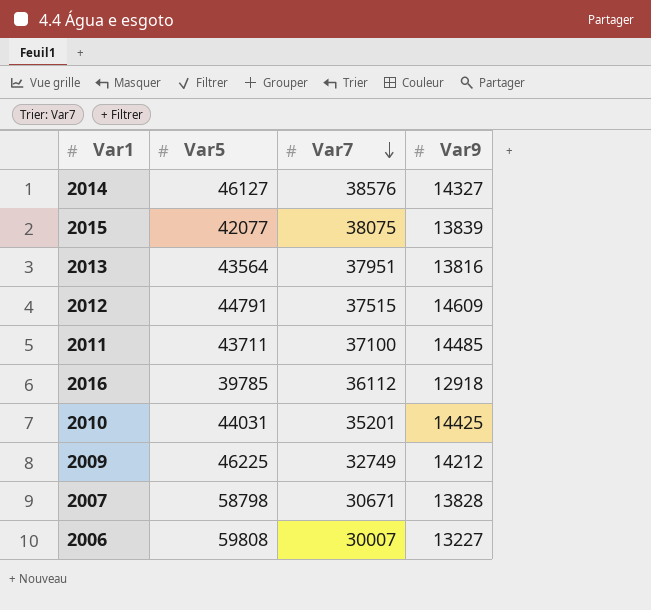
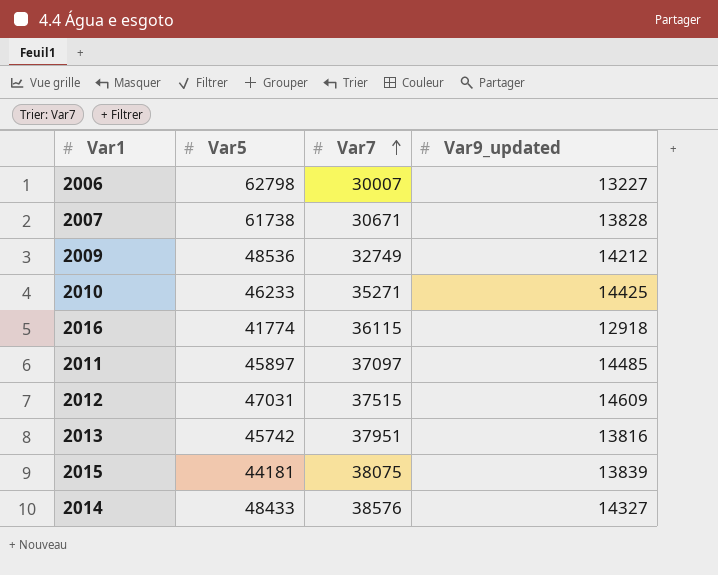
row order: Var7 descending -> Var7 ascending
column name: Var9 -> Var9_updated
2006 | Var5: 59808 -> 62798
2007 | Var5: 58798 -> 61738
2009 | Var5: 46225 -> 48536
2010 | Var5: 44031 -> 46233
2010 | Var7: 35201 -> 35271
2016 | Var5: 39785 -> 41774
2016 | Var7: 36112 -> 36115
2011 | Var5: 43711 -> 45897
2011 | Var7: 37100 -> 37097
2012 | Var5: 44791 -> 47031
2013 | Var5: 43564 -> 45742
2015 | Var5: 42077 -> 44181
2014 | Var5: 46127 -> 48433

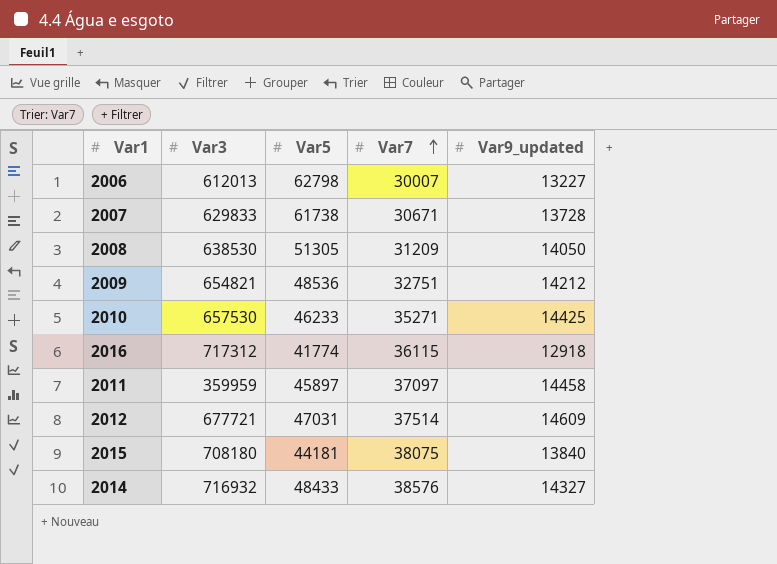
column Var3 | position: none -> 2
row 2013: 45742 | 37951 | 13816 -> none
2007 | Var9_updated: 13828 -> 13728
row 2008: none -> 638530 | 51305 | 31209 | 14050
2009 | Var7: 32749 -> 32751
2011 | Var9_updated: 14485 -> 14458
2012 | Var7: 37515 -> 37514
2015 | Var9_updated: 13839 -> 13840

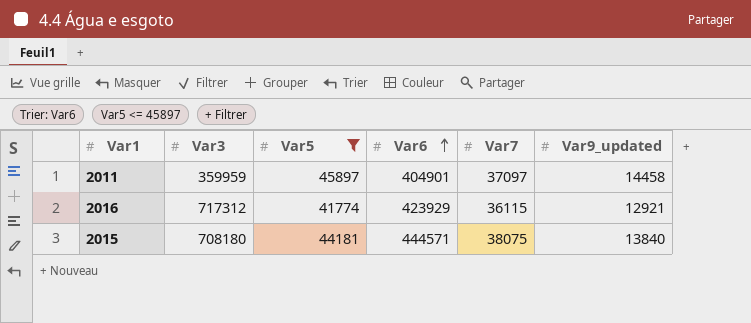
filter: none -> Var5 <= 45897
row order: Var7 ascending -> Var6 ascending
column Var6 | position: none -> 4
2016 | Var9_updated: 12918 -> 12921

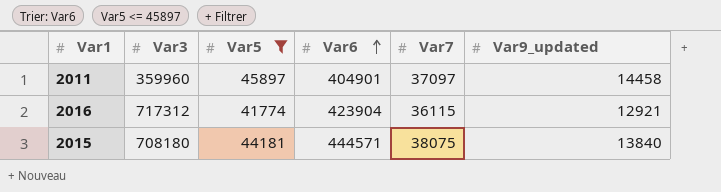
2011 | Var3: 359959 -> 359960
2016 | Var6: 423929 -> 423904

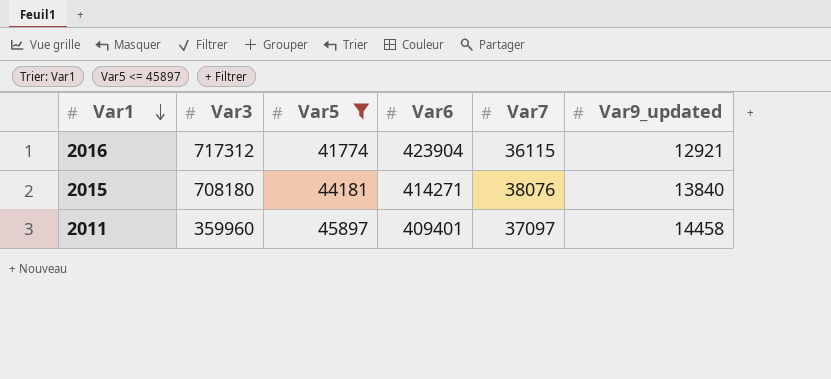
row order: Var6 ascending -> Var1 descending
2015 | Var6: 444571 -> 414271
2015 | Var7: 38075 -> 38076
2011 | Var6: 404901 -> 409401

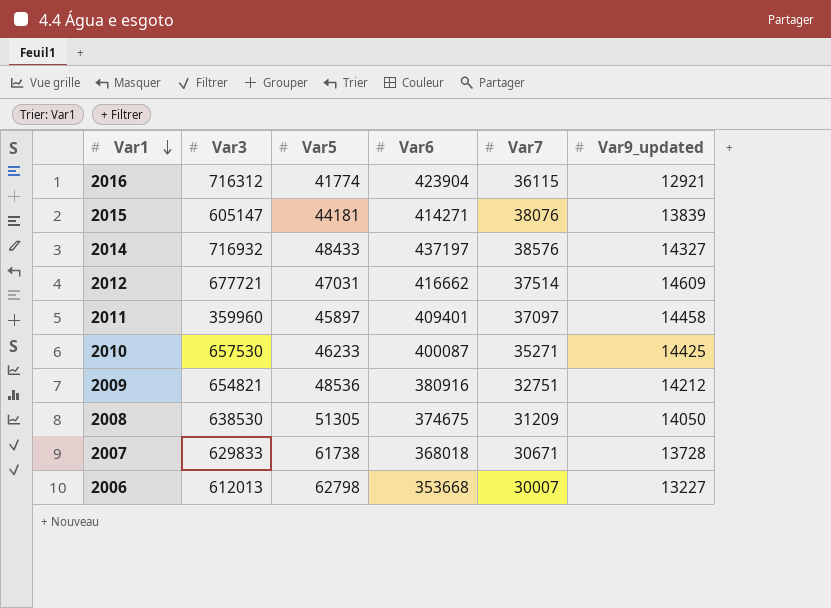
filter: Var5 <= 45897 -> none
2016 | Var3: 717312 -> 716312
2015 | Var3: 708180 -> 605147
2015 | Var9_updated: 13840 -> 13839

